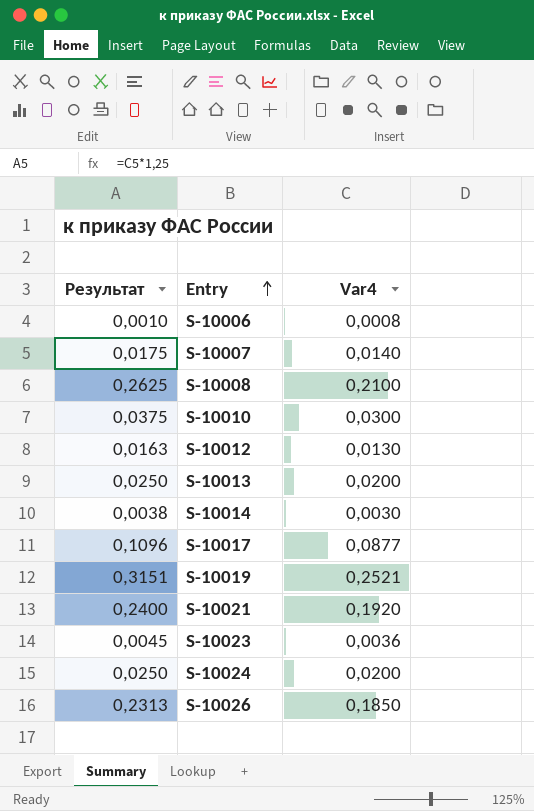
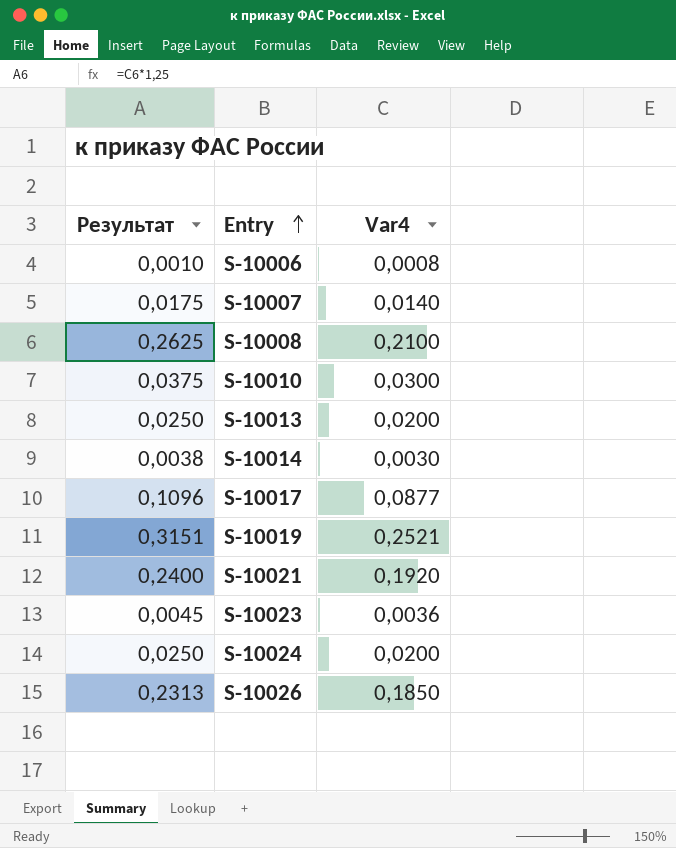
row S-10012: 0,0163 | 0,0130 -> none

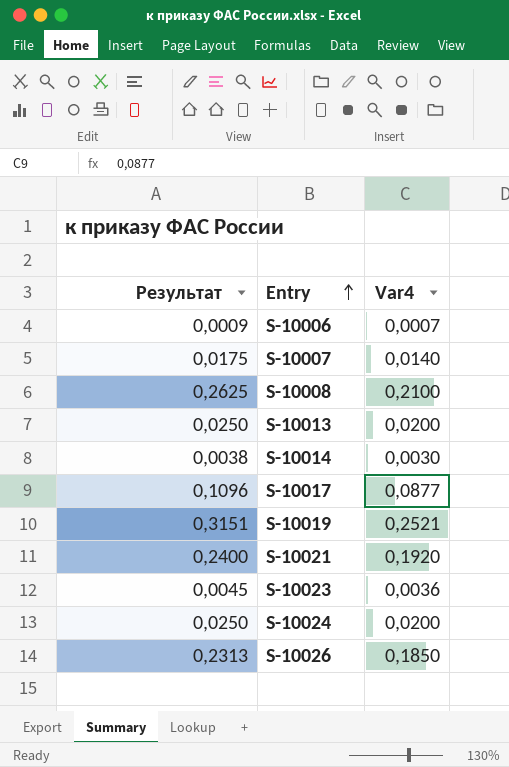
row S-10010: 0,0375 | 0,0300 -> none
S-10006 | Результат: 0,0010 -> 0,0009
S-10006 | Var4: 0,0008 -> 0,0007

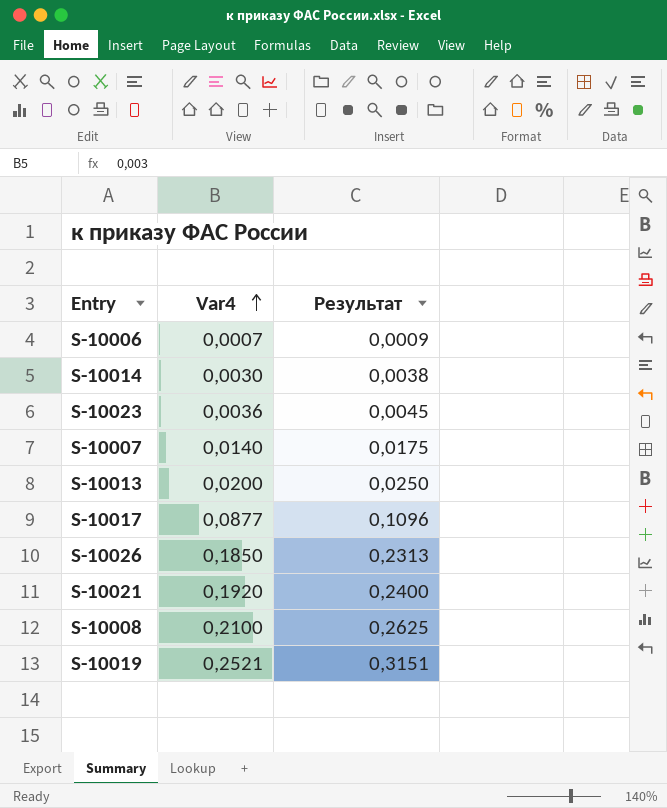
row order: Entry ascending -> Var4 ascending
column Результат | position: 1 -> 3
row S-10024: 0,0250 | 0,0200 -> none

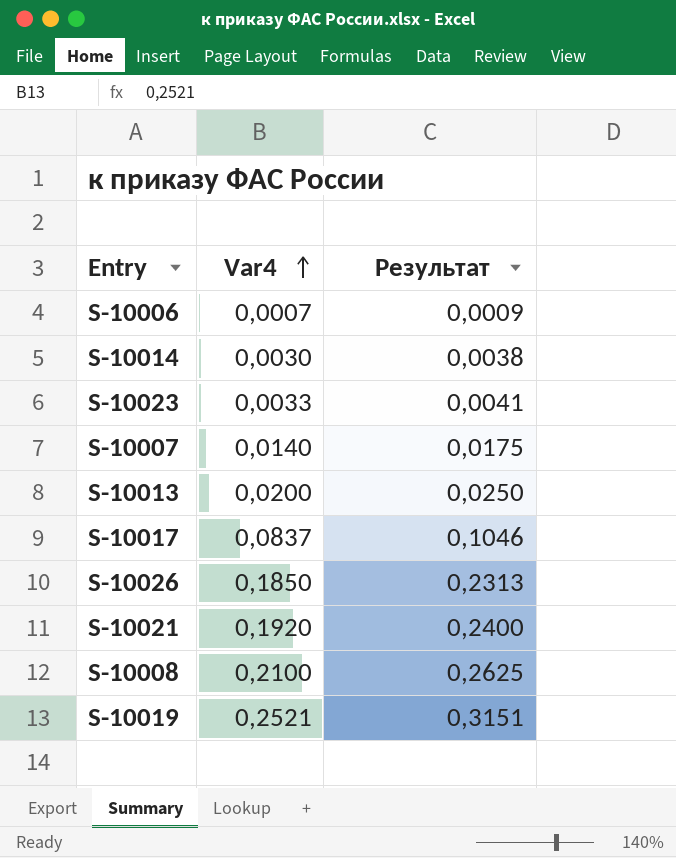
S-10023 | Var4: 0,0036 -> 0,0033
S-10023 | Результат: 0,0045 -> 0,0041
S-10017 | Var4: 0,0877 -> 0,0837
S-10017 | Результат: 0,1096 -> 0,1046

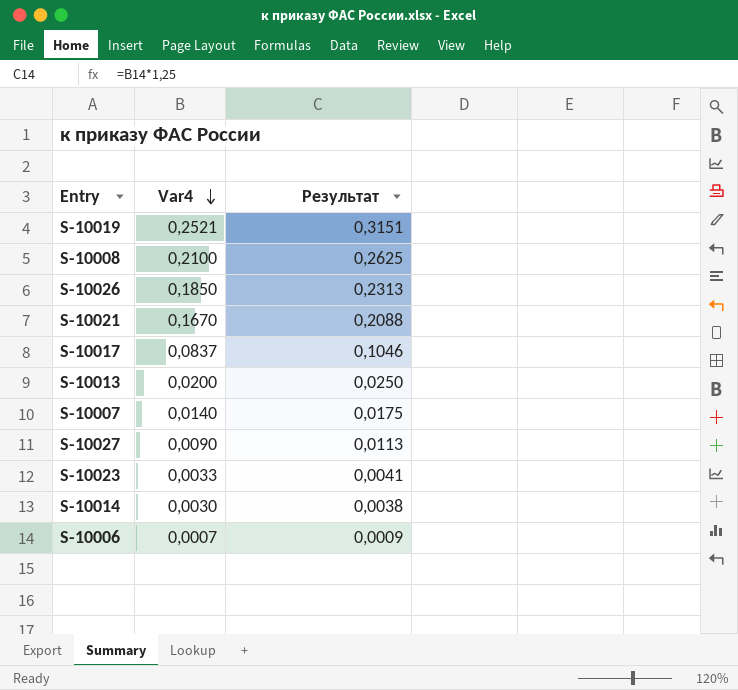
row order: Var4 ascending -> Var4 descending
S-10021 | Var4: 0,1920 -> 0,1670
S-10021 | Результат: 0,2400 -> 0,2088
row S-10027: none -> 0,0090 | 0,0113

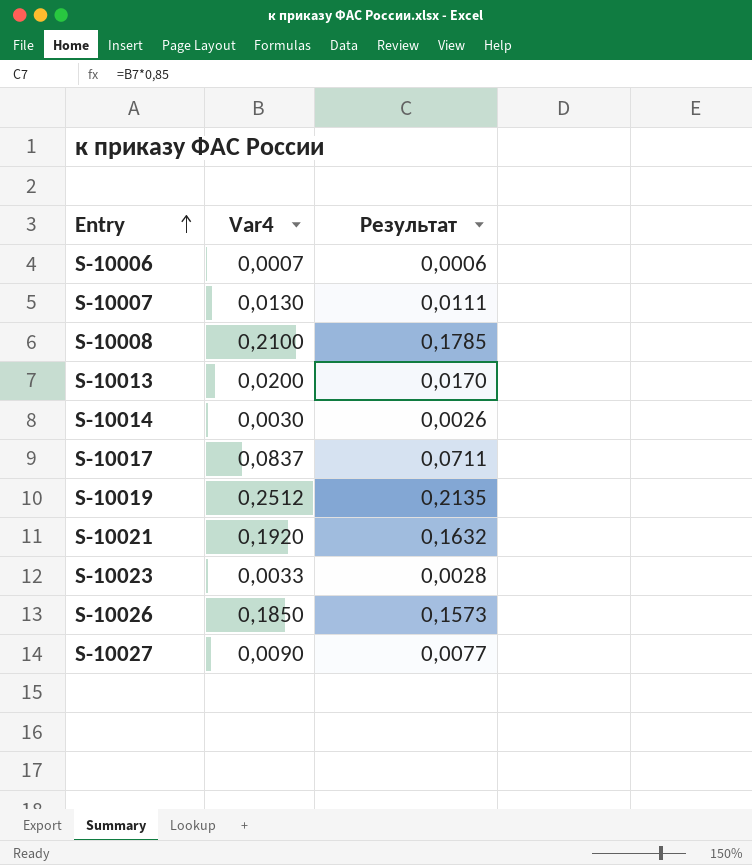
row order: Var4 descending -> Entry ascending
column Результат | formula: [Var4] * 1,25 -> [Var4] * 0,85
S-10007 | Var4: 0,0140 -> 0,0130
S-10019 | Var4: 0,2521 -> 0,2512
S-10021 | Var4: 0,1670 -> 0,1920

